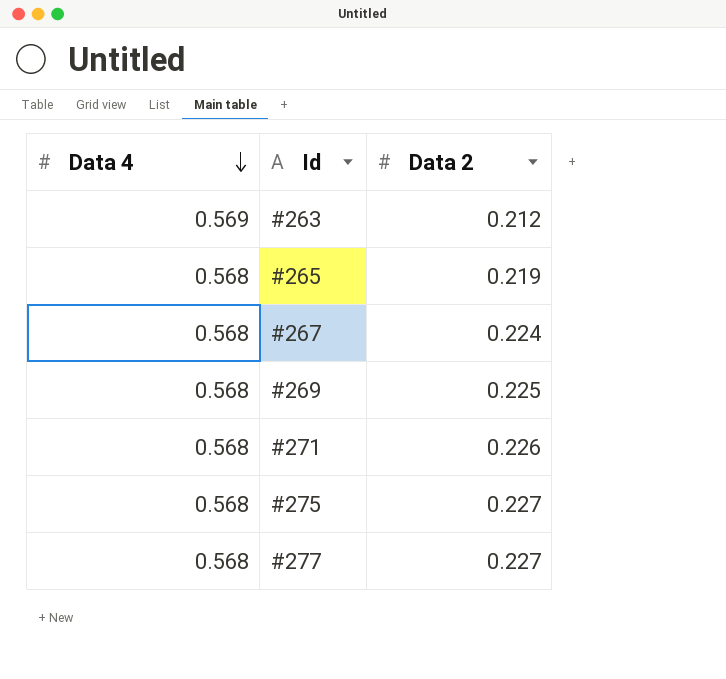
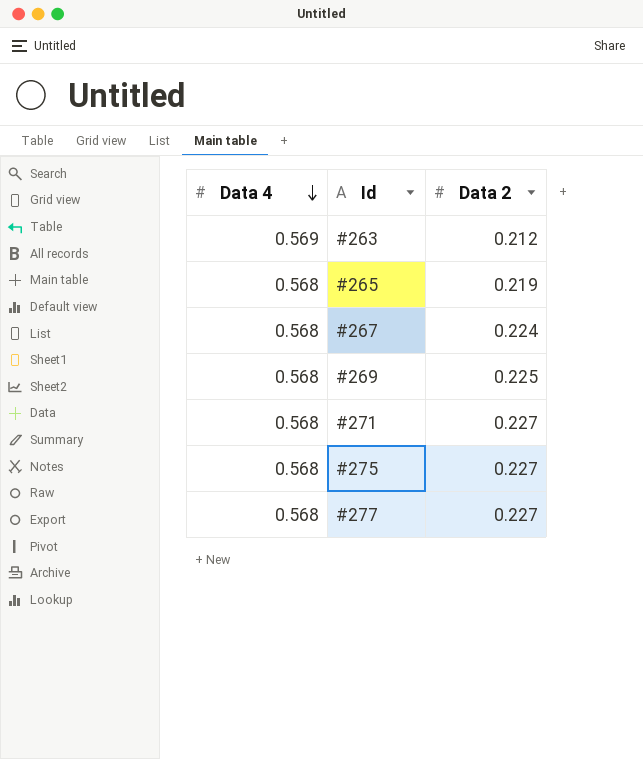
#271 | Data 2: 0.226 -> 0.227

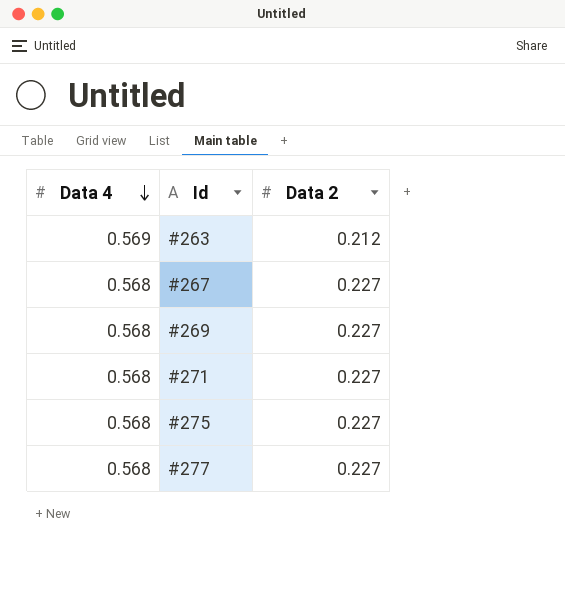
row #265: 0.568 | 0.219 -> none
#267 | Data 2: 0.224 -> 0.227
#269 | Data 2: 0.225 -> 0.227

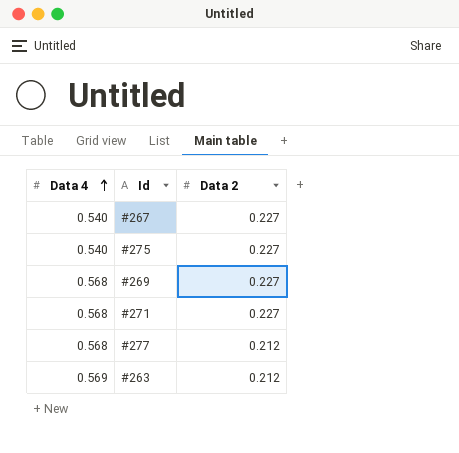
row order: Data 4 descending -> Data 4 ascending
#267 | Data 4: 0.568 -> 0.540
#275 | Data 4: 0.568 -> 0.540
#277 | Data 2: 0.227 -> 0.212

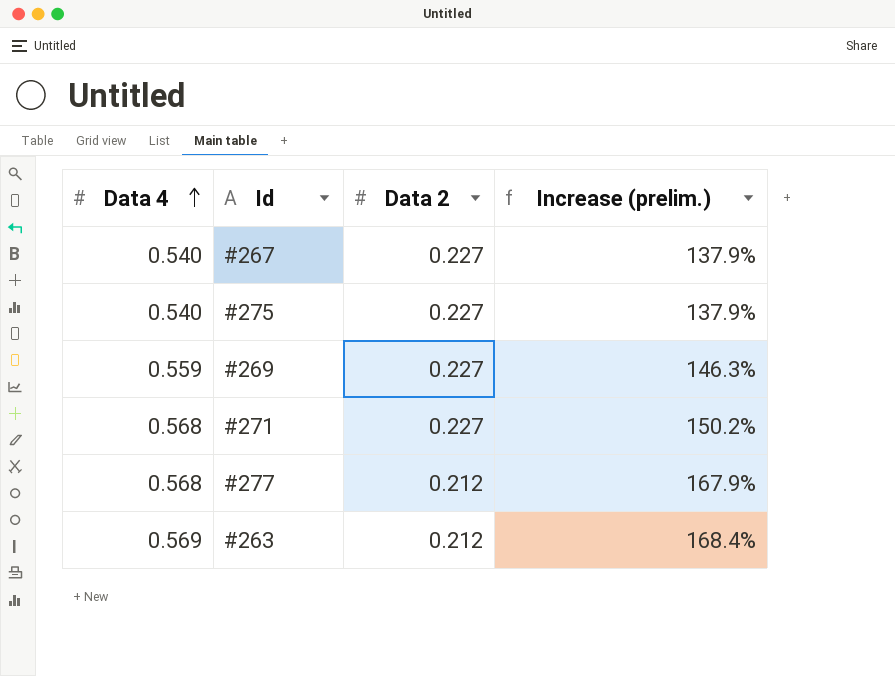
column Increase (prelim.) | formula: none -> ([Data 4] - [Data 2]) / [Data 2]
#269 | Data 4: 0.568 -> 0.559

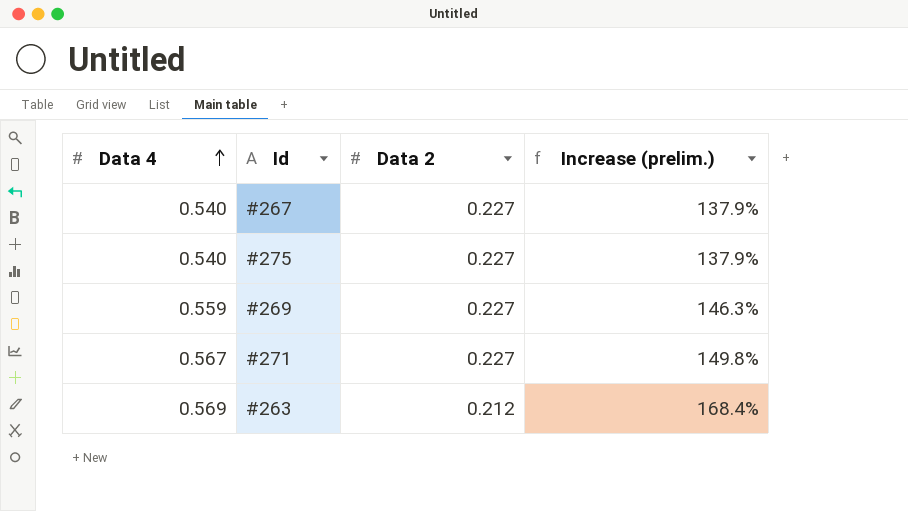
row #277: 0.568 | 0.212 | 167.9% -> none
#271 | Data 4: 0.568 -> 0.567
#271 | Increase (prelim.): 150.2% -> 149.8%

